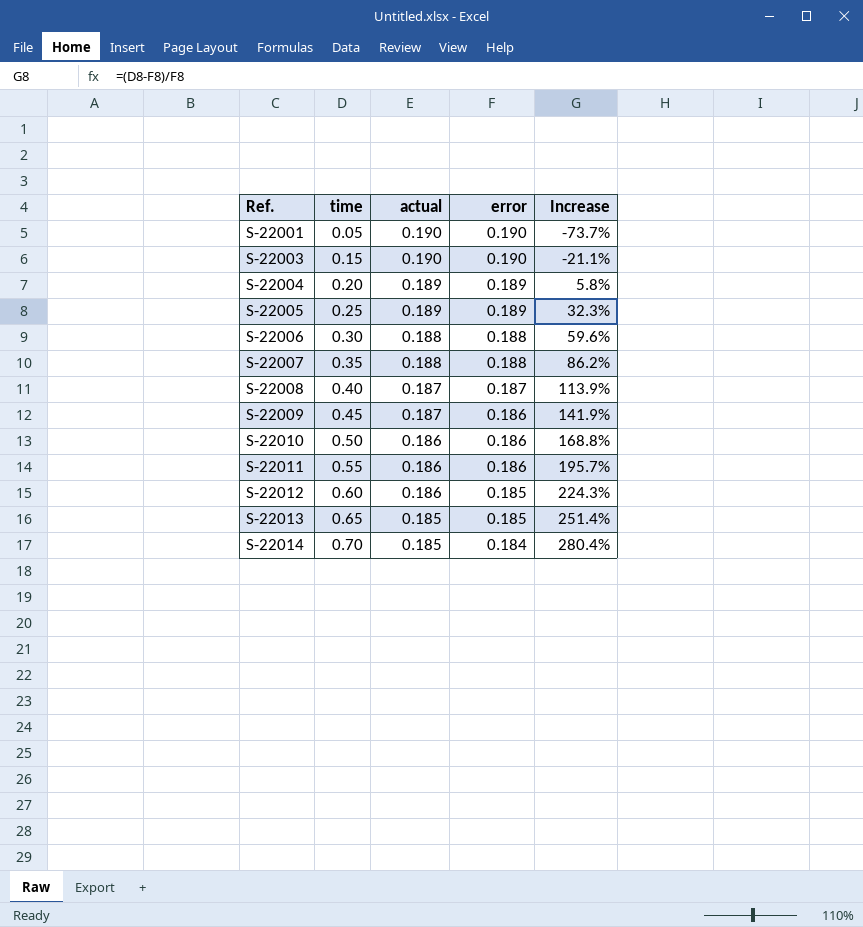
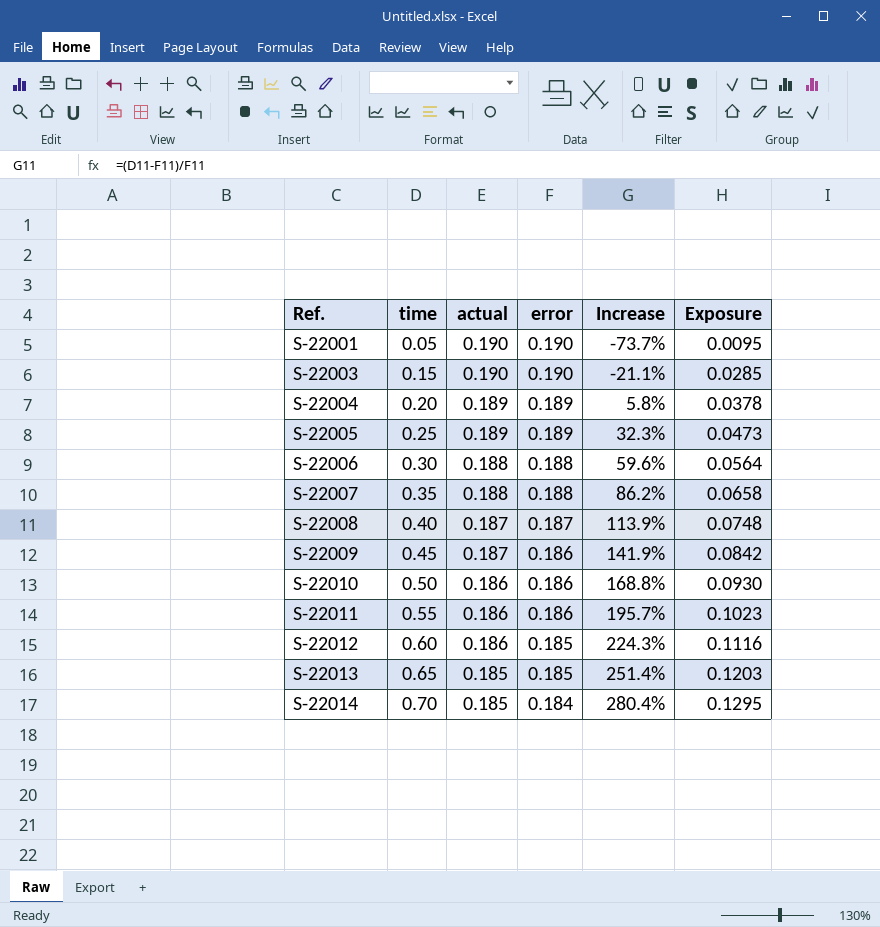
column Exposure | formula: none -> [time] * [actual]

